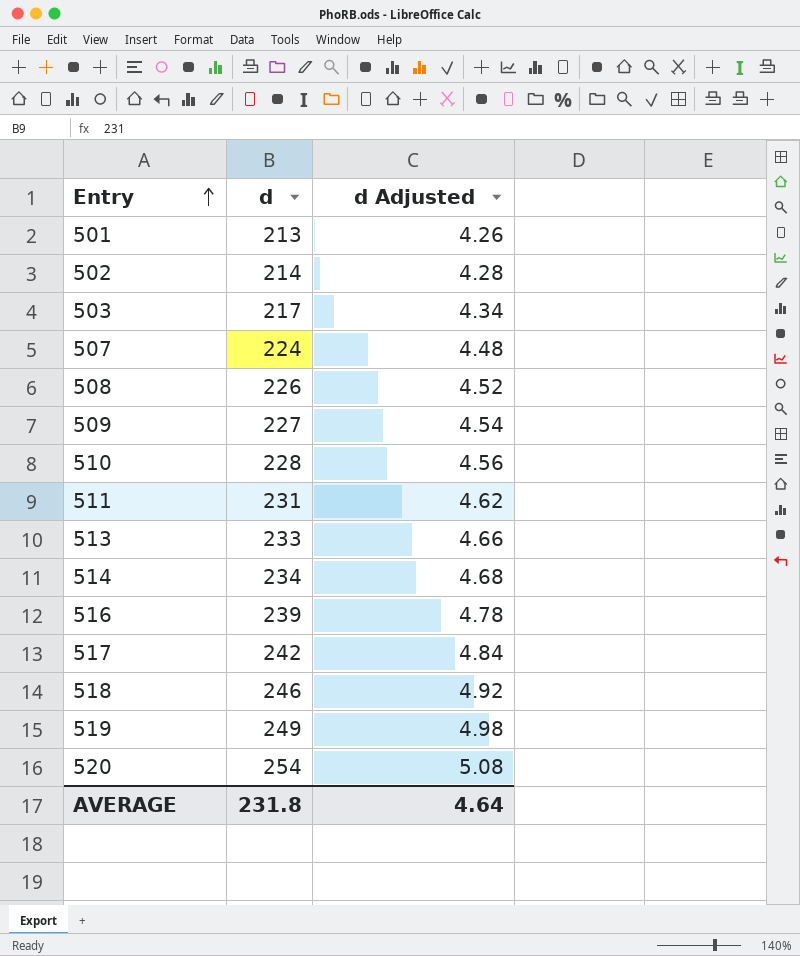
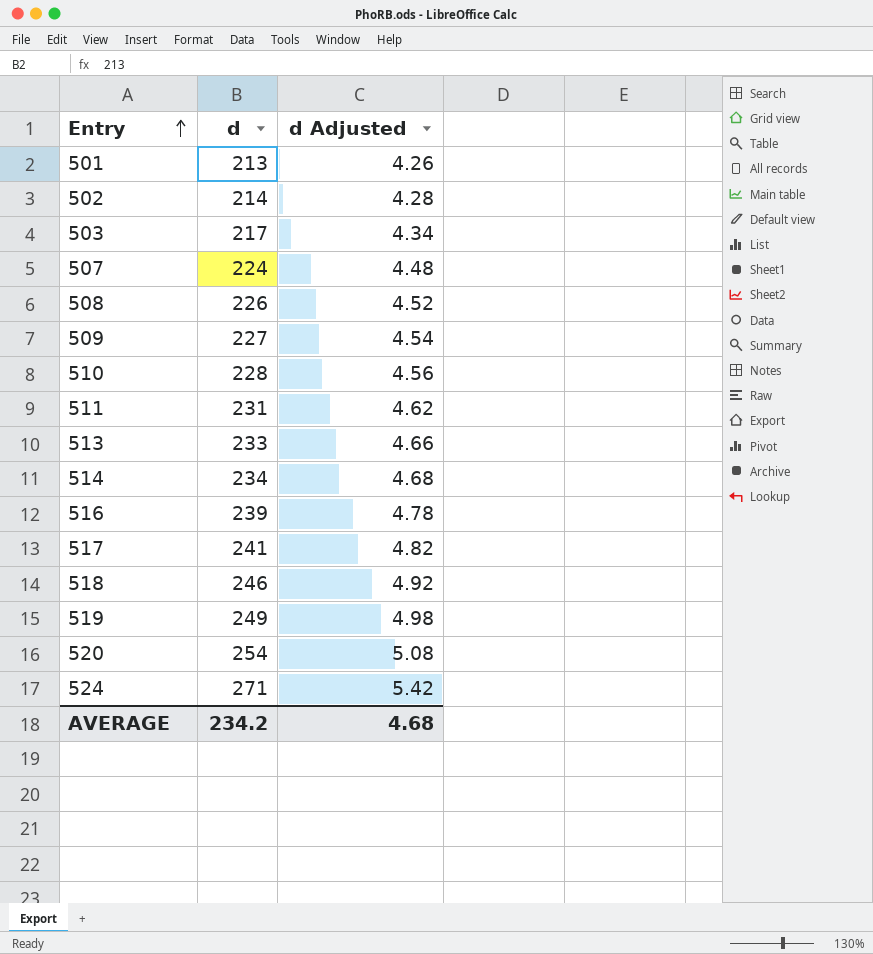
517 | d: 242 -> 241
517 | d Adjusted: 4.84 -> 4.82
row 524: none -> 271 | 5.42
AVERAGE | d: 231.8 -> 234.2
AVERAGE | d Adjusted: 4.64 -> 4.68

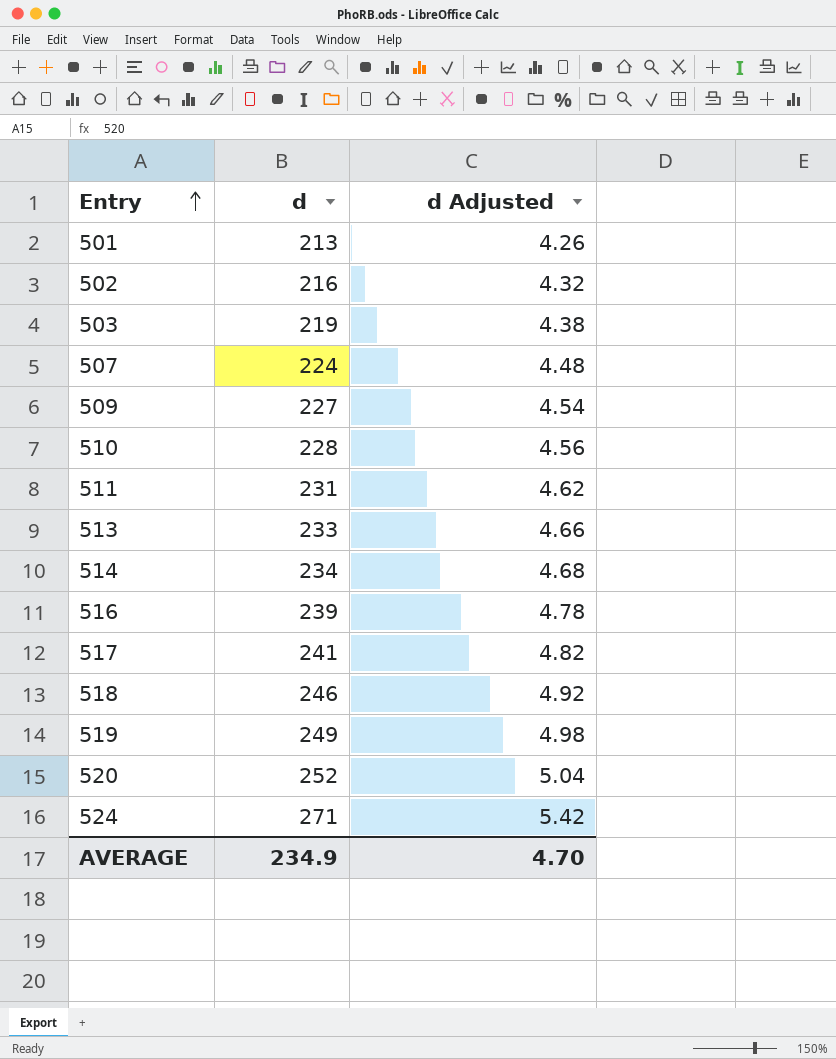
row 508: 226 | 4.52 -> none
502 | d: 214 -> 216
502 | d Adjusted: 4.28 -> 4.32
503 | d: 217 -> 219
503 | d Adjusted: 4.34 -> 4.38
520 | d: 254 -> 252
520 | d Adjusted: 5.08 -> 5.04
AVERAGE | d: 234.2 -> 234.9
AVERAGE | d Adjusted: 4.68 -> 4.70

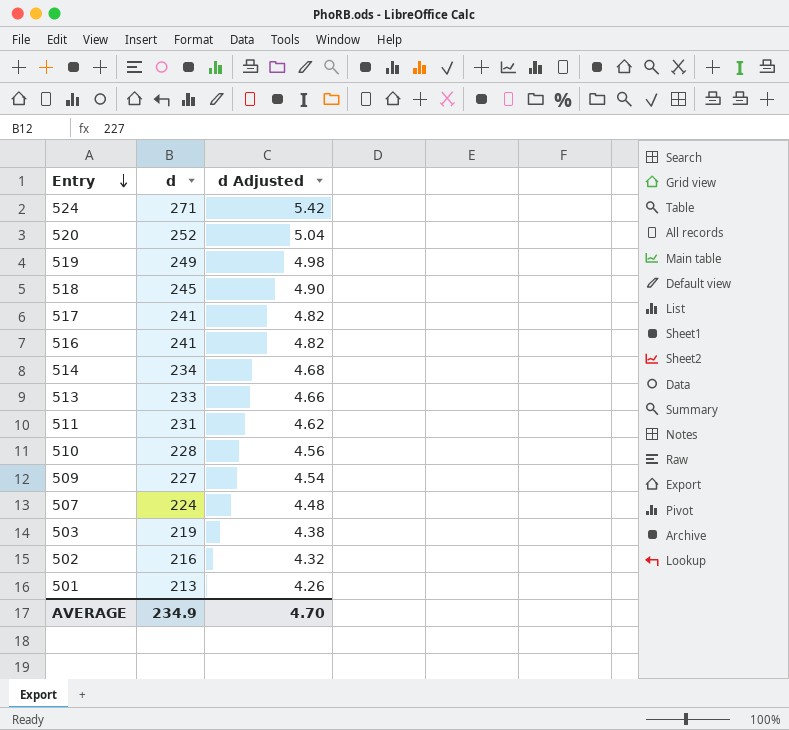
row order: Entry ascending -> Entry descending
518 | d: 246 -> 245
518 | d Adjusted: 4.92 -> 4.90
516 | d: 239 -> 241
516 | d Adjusted: 4.78 -> 4.82

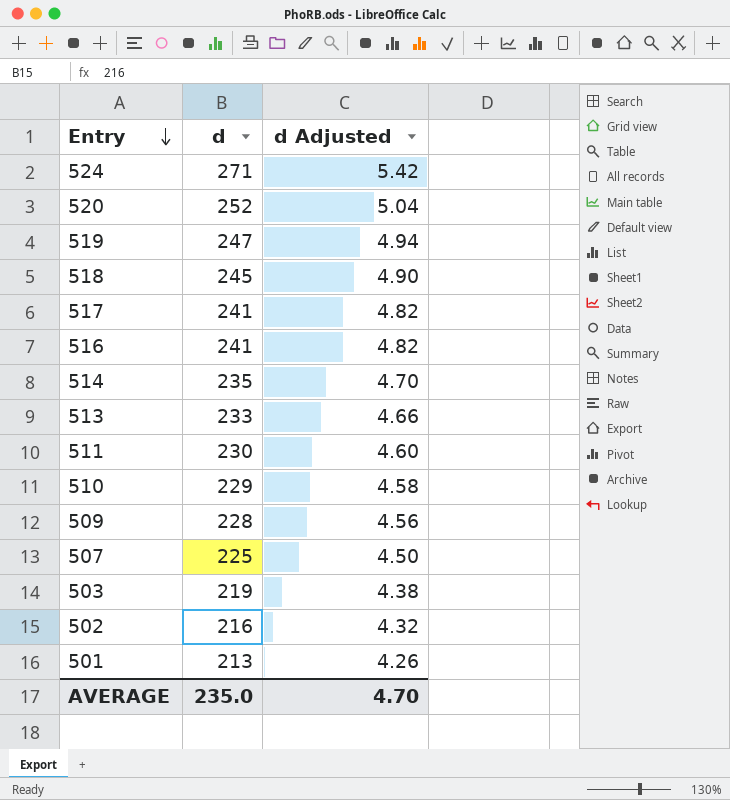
519 | d: 249 -> 247
519 | d Adjusted: 4.98 -> 4.94
514 | d: 234 -> 235
514 | d Adjusted: 4.68 -> 4.70
511 | d: 231 -> 230
511 | d Adjusted: 4.62 -> 4.60
510 | d: 228 -> 229
510 | d Adjusted: 4.56 -> 4.58
509 | d: 227 -> 228
509 | d Adjusted: 4.54 -> 4.56
507 | d: 224 -> 225
507 | d Adjusted: 4.48 -> 4.50
AVERAGE | d: 234.9 -> 235.0

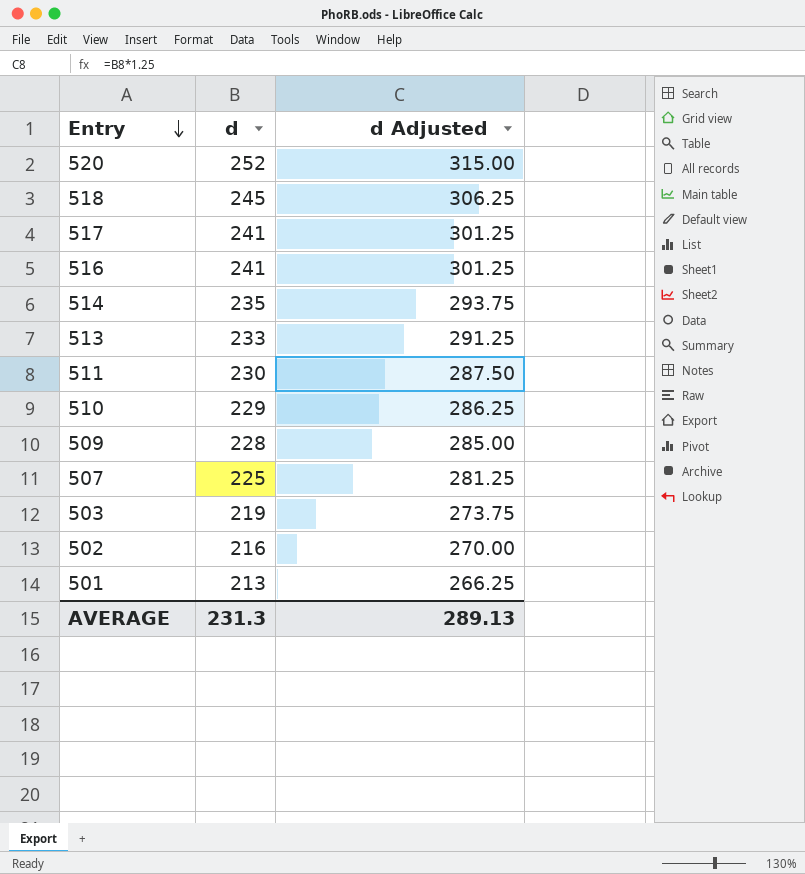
column d Adjusted | formula: [d] * 0.02 -> [d] * 1.25
row 524: 271 | 5.42 -> none
row 519: 247 | 4.94 -> none
AVERAGE | d: 235.0 -> 231.3
AVERAGE | d Adjusted: 4.70 -> 289.13

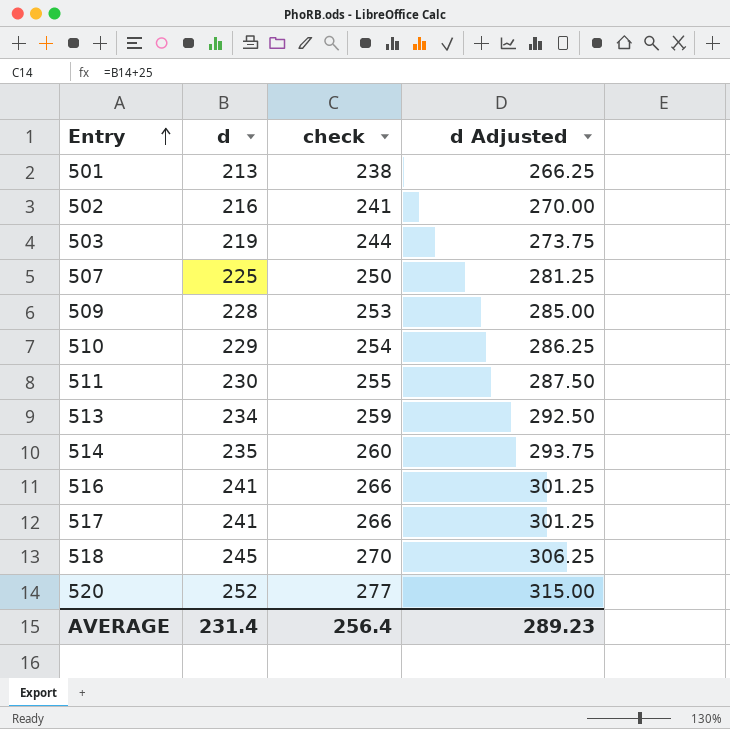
row order: Entry descending -> Entry ascending
column check | formula: none -> [d] + 25
513 | d: 233 -> 234
513 | d Adjusted: 291.25 -> 292.50
AVERAGE | d: 231.3 -> 231.4
AVERAGE | d Adjusted: 289.13 -> 289.23

